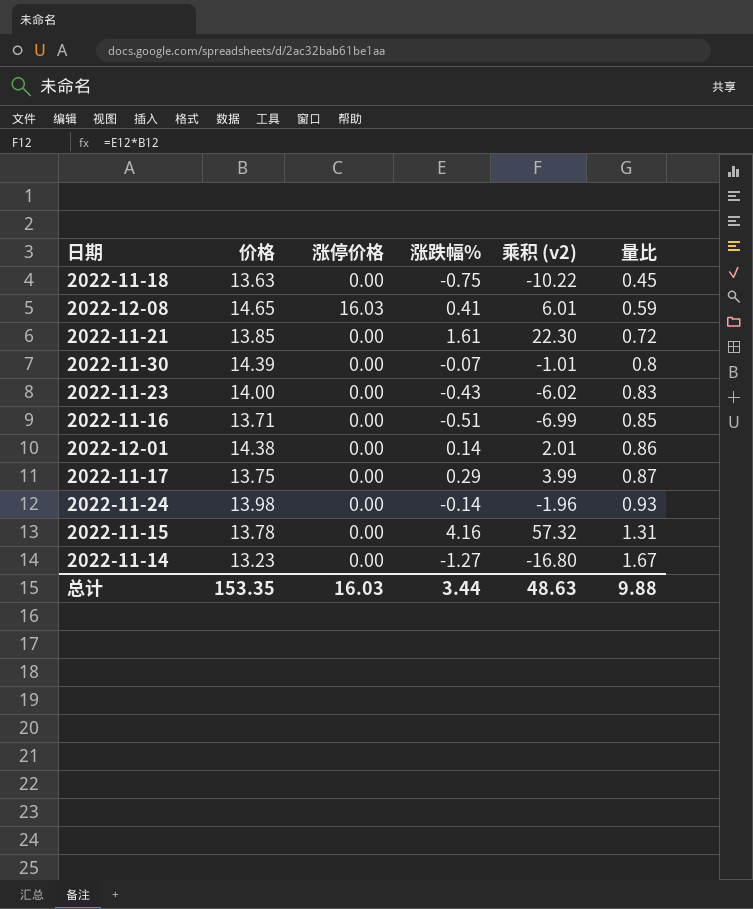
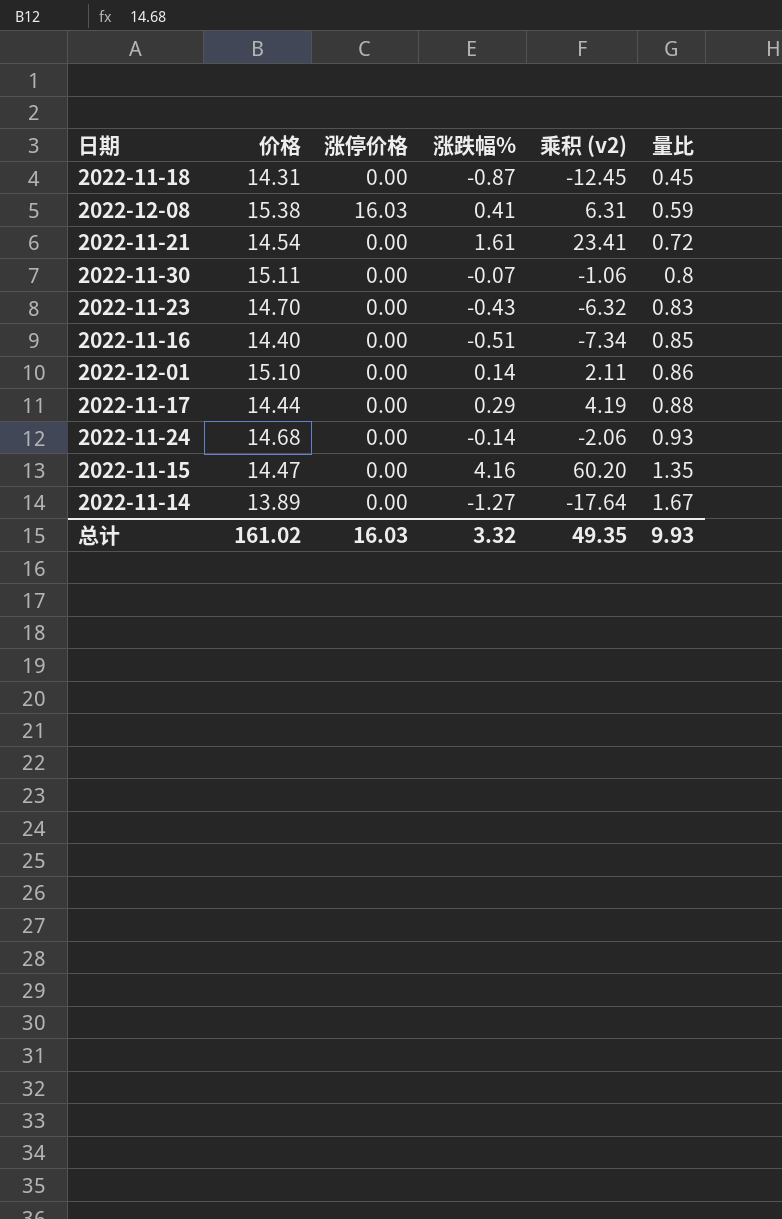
2022-11-18 | 价格: 13.63 -> 14.31
2022-11-18 | 涨跌幅%: -0.75 -> -0.87
2022-11-18 | 乘积 (v2): -10.22 -> -12.45
2022-12-08 | 价格: 14.65 -> 15.38
2022-12-08 | 乘积 (v2): 6.01 -> 6.31
2022-11-21 | 价格: 13.85 -> 14.54
2022-11-21 | 乘积 (v2): 22.30 -> 23.41
2022-11-30 | 价格: 14.39 -> 15.11
2022-11-30 | 乘积 (v2): -1.01 -> -1.06
2022-11-23 | 价格: 14.00 -> 14.70
2022-11-23 | 乘积 (v2): -6.02 -> -6.32
2022-11-16 | 价格: 13.71 -> 14.40
2022-11-16 | 乘积 (v2): -6.99 -> -7.34
2022-12-01 | 价格: 14.38 -> 15.10
2022-12-01 | 乘积 (v2): 2.01 -> 2.11
2022-11-17 | 价格: 13.75 -> 14.44
2022-11-17 | 乘积 (v2): 3.99 -> 4.19
2022-11-17 | 量比: 0.87 -> 0.88
2022-11-24 | 价格: 13.98 -> 14.68
2022-11-24 | 乘积 (v2): -1.96 -> -2.06
2022-11-15 | 价格: 13.78 -> 14.47
2022-11-15 | 乘积 (v2): 57.32 -> 60.20
2022-11-15 | 量比: 1.31 -> 1.35
2022-11-14 | 价格: 13.23 -> 13.89
2022-11-14 | 乘积 (v2): -16.80 -> -17.64
总计 | 价格: 153.35 -> 161.02
总计 | 涨跌幅%: 3.44 -> 3.32
总计 | 乘积 (v2): 48.63 -> 49.35
总计 | 量比: 9.88 -> 9.93

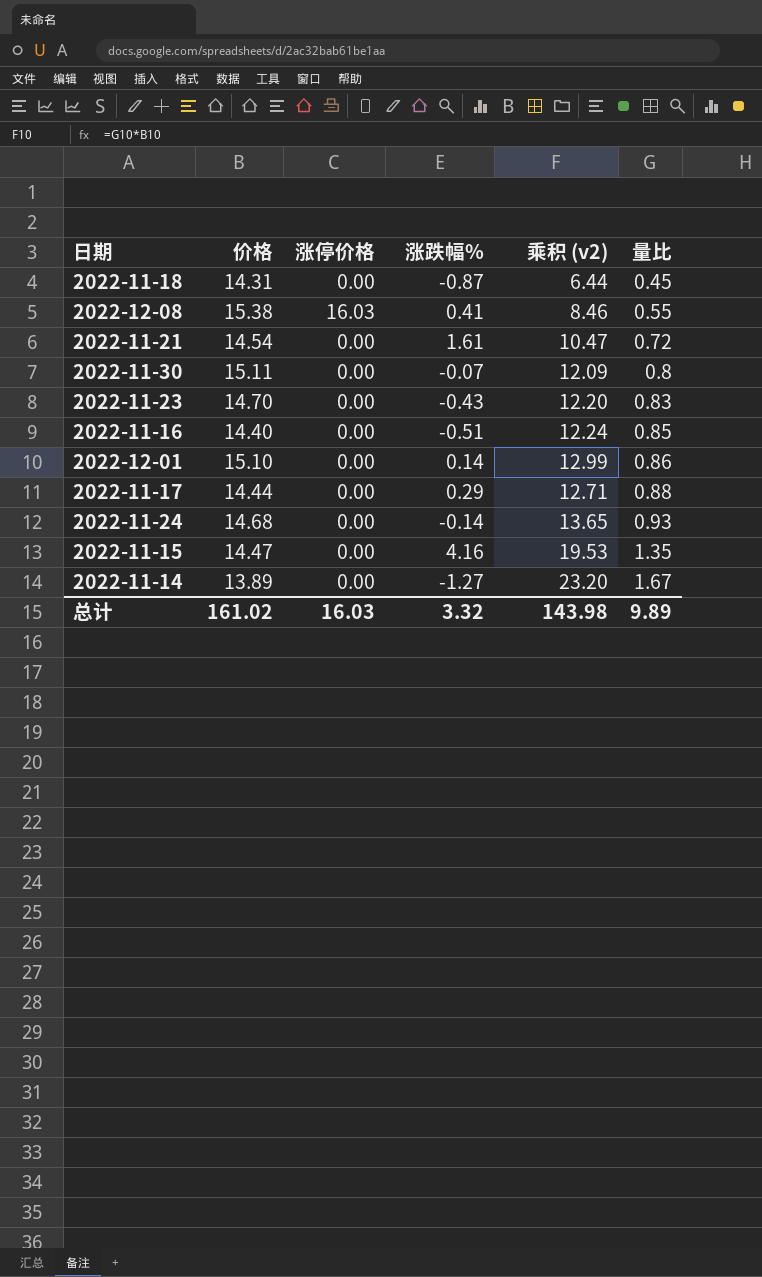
column 乘积 (v2) | formula: [价格] * [涨跌幅%] -> [价格] * [量比]
2022-12-08 | 量比: 0.59 -> 0.55
总计 | 乘积 (v2): 49.35 -> 143.98
总计 | 量比: 9.93 -> 9.89

